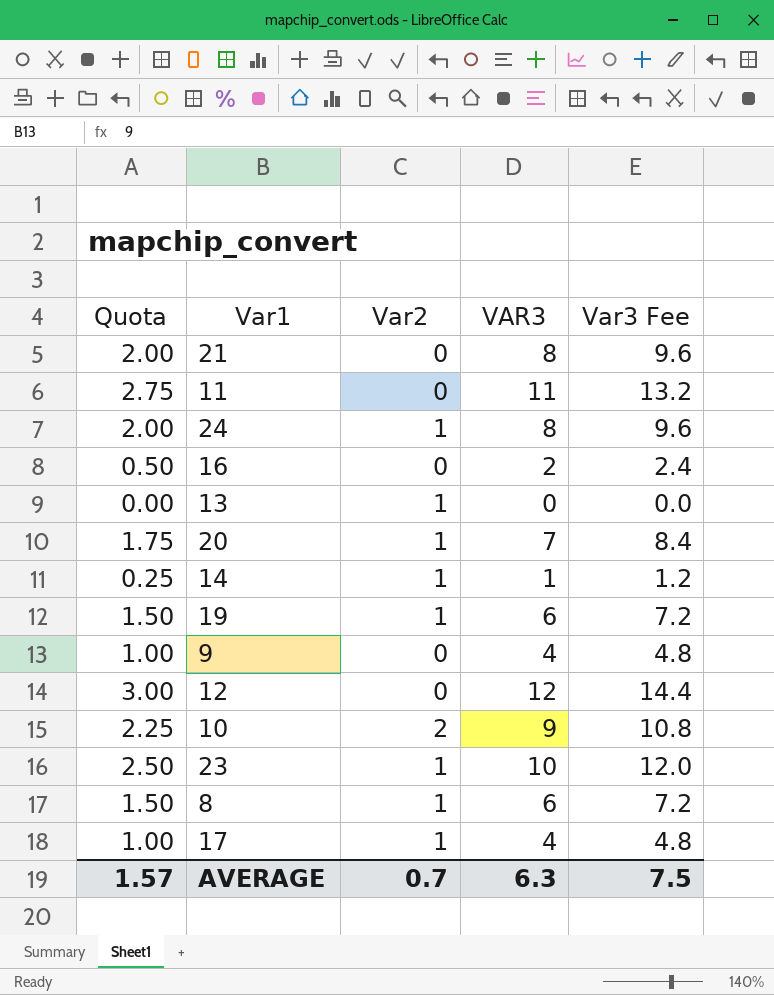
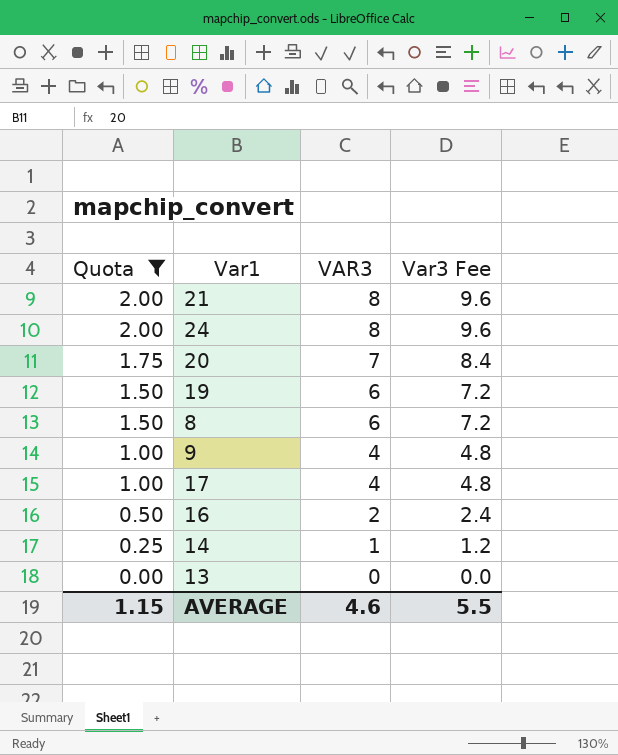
filter: none -> Quota <= 2.00
row order: none -> Quota descending
column Var2 | position: 3 -> none
AVERAGE | Quota: 1.57 -> 1.15
AVERAGE | VAR3: 6.3 -> 4.6
AVERAGE | Var3 Fee: 7.5 -> 5.5

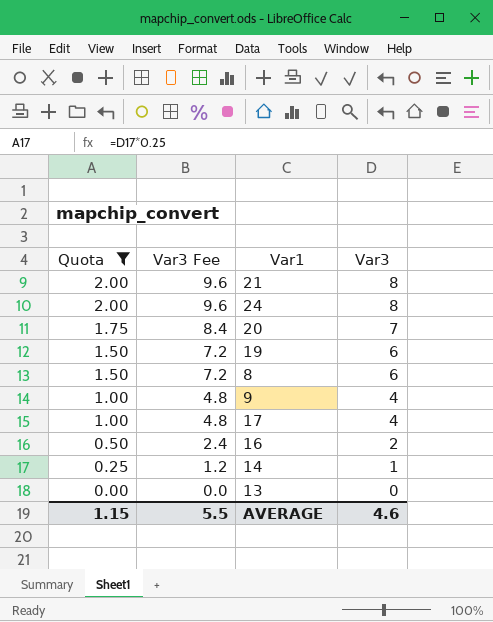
column Var3 Fee | position: 4 -> 2
column name: VAR3 -> Var3

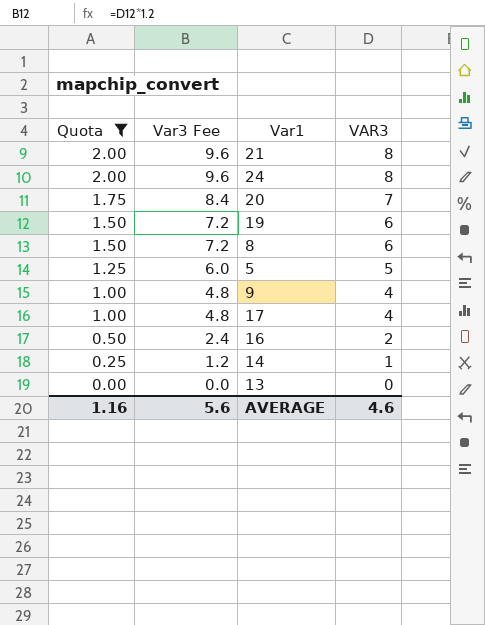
column name: Var3 -> VAR3
row 5: none -> 1.25 | 6.0 | 5
AVERAGE | Quota: 1.15 -> 1.16
AVERAGE | Var3 Fee: 5.5 -> 5.6

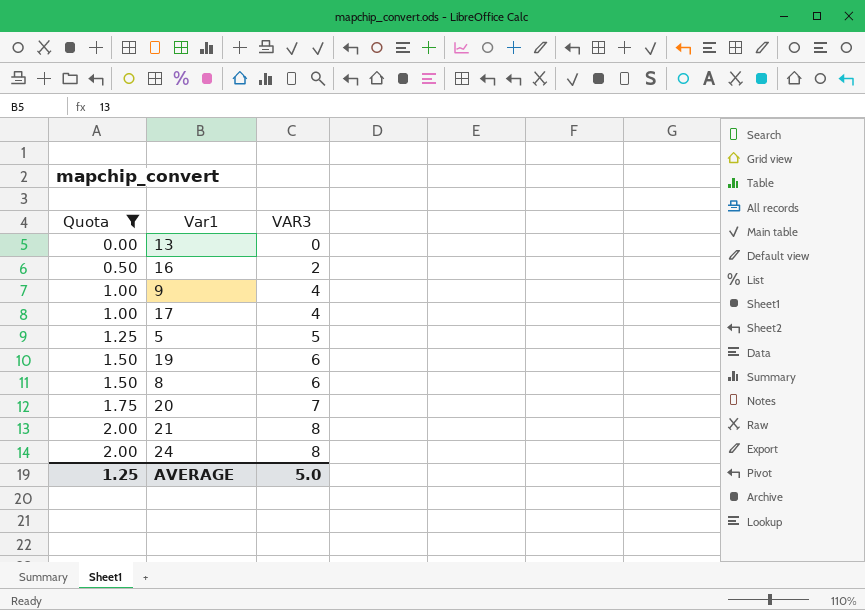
row order: Quota descending -> Quota ascending
column Var3 Fee | formula: [VAR3] * 1.2 -> none
row 14: 0.25 | 1.2 | 1 -> none
AVERAGE | Quota: 1.16 -> 1.25
AVERAGE | VAR3: 4.6 -> 5.0

